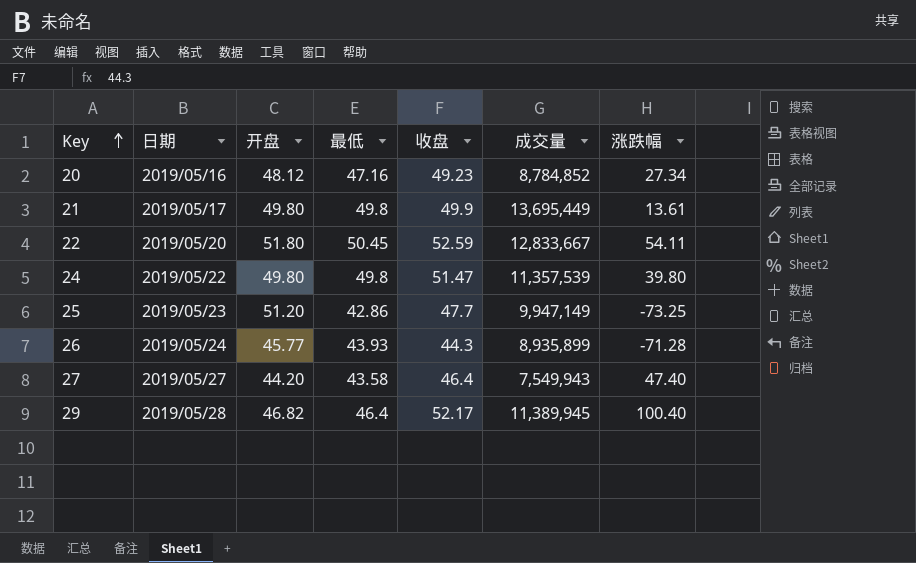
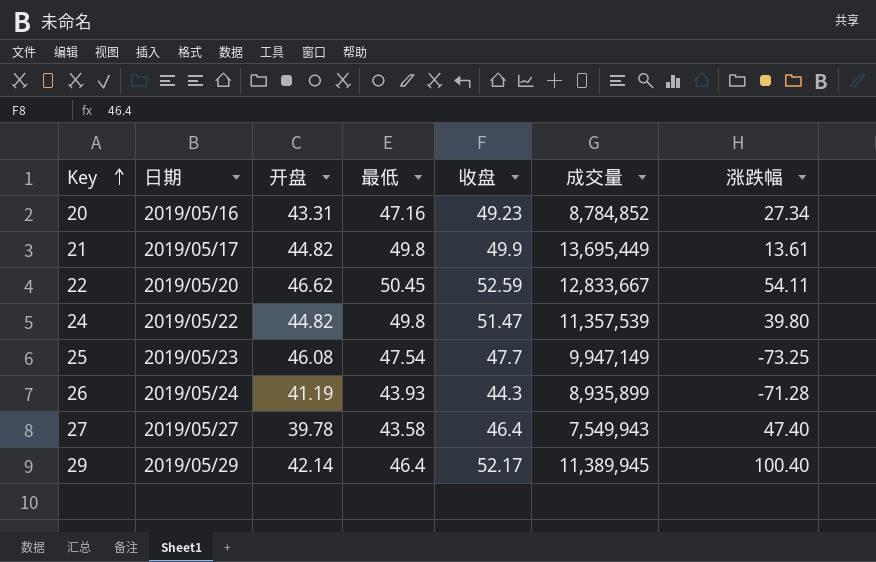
20 | 开盘: 48.12 -> 43.31
21 | 开盘: 49.80 -> 44.82
22 | 开盘: 51.80 -> 46.62
24 | 开盘: 49.80 -> 44.82
25 | 开盘: 51.20 -> 46.08
25 | 最低: 42.86 -> 47.54
26 | 开盘: 45.77 -> 41.19
27 | 开盘: 44.20 -> 39.78
29 | 日期: 2019/05/28 -> 2019/05/29
29 | 开盘: 46.82 -> 42.14

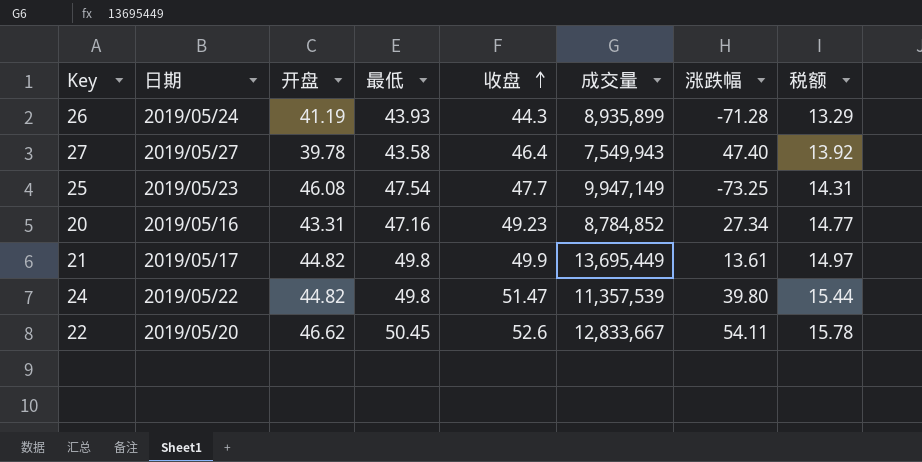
row order: Key ascending -> 收盘 ascending
column 税额 | formula: none -> [收盘] * 0.3
row 29: 2019/05/29 | 42.14 | 46.4 | 52.17 | 11,389,945 | 100.40 -> none
22 | 收盘: 52.59 -> 52.6

